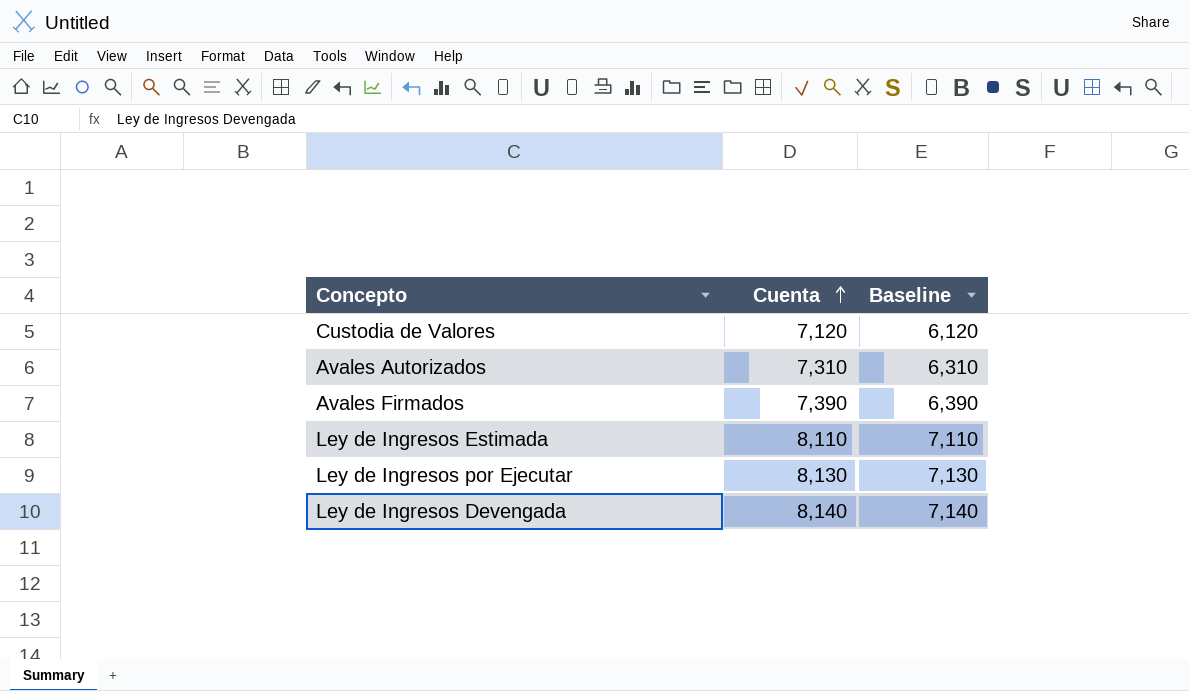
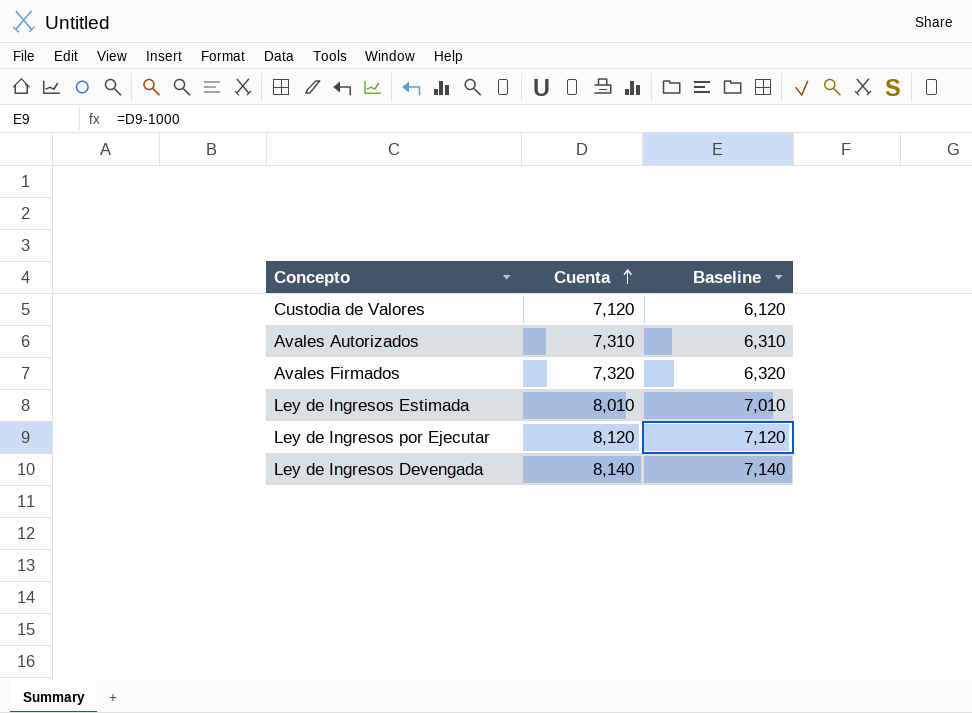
Avales Firmados | Cuenta: 7,390 -> 7,320
Avales Firmados | Baseline: 6,390 -> 6,320
Ley de Ingresos Estimada | Cuenta: 8,110 -> 8,010
Ley de Ingresos Estimada | Baseline: 7,110 -> 7,010
Ley de Ingresos por Ejecutar | Cuenta: 8,130 -> 8,120
Ley de Ingresos por Ejecutar | Baseline: 7,130 -> 7,120

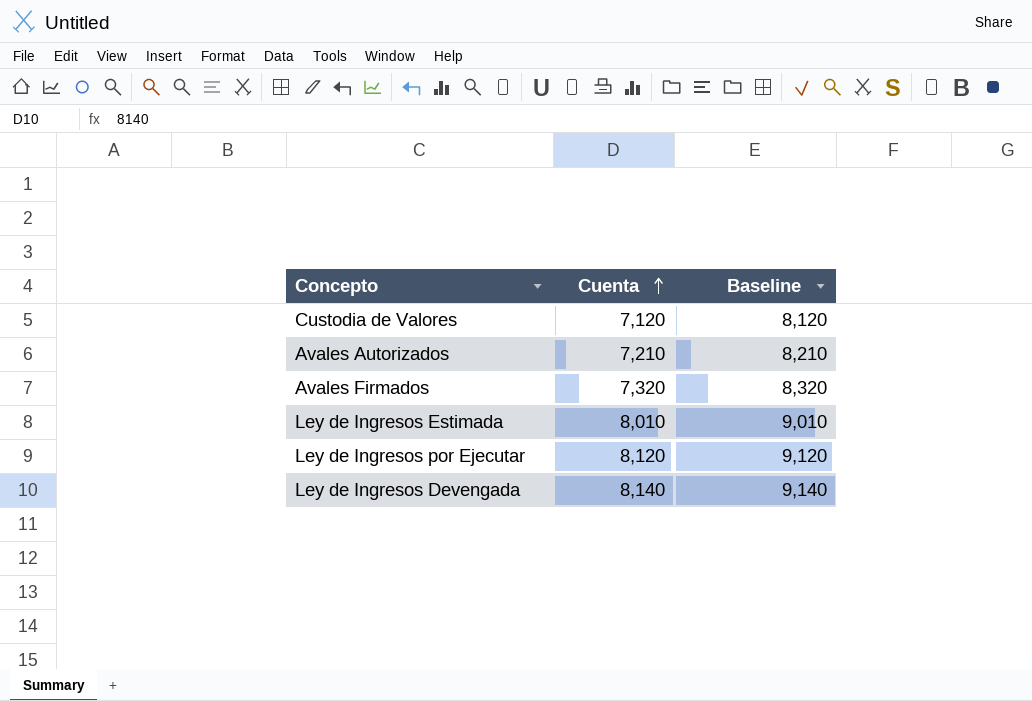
column Baseline | formula: [Cuenta] - 1000 -> [Cuenta] + 1000
Avales Autorizados | Cuenta: 7,310 -> 7,210

